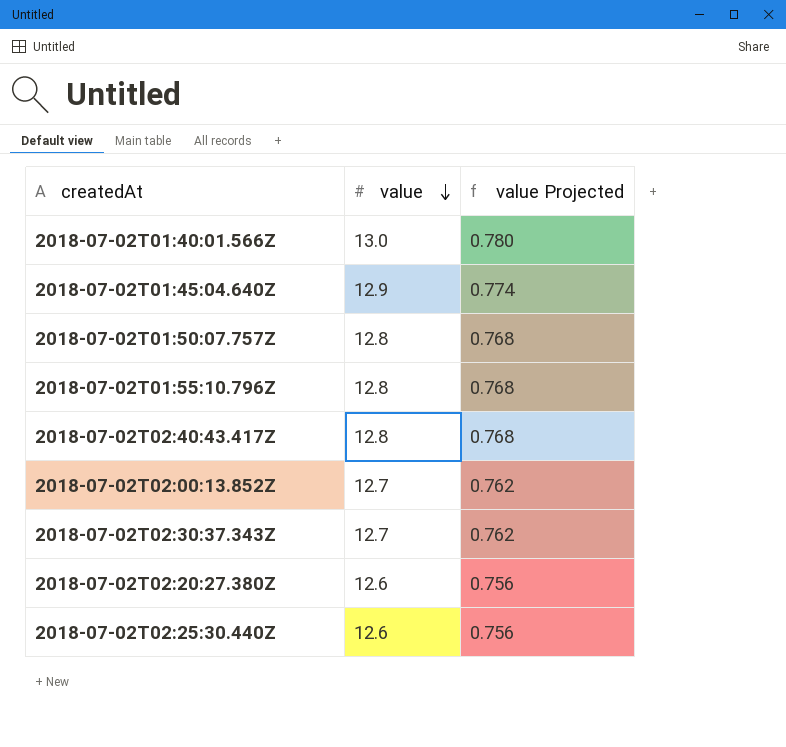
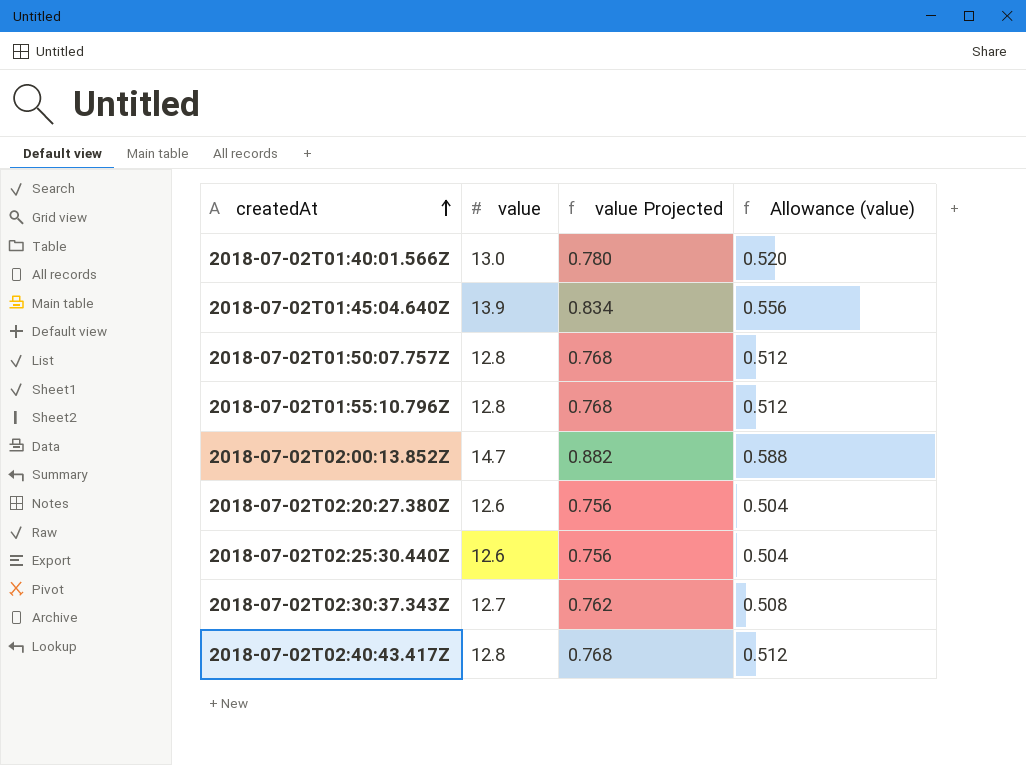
row order: value descending -> createdAt ascending
column Allowance (value) | formula: none -> [value] * 0.04
2018-07-02T01:45:04.640Z | value: 12.9 -> 13.9
2018-07-02T01:45:04.640Z | value Projected: 0.774 -> 0.834
2018-07-02T02:00:13.852Z | value: 12.7 -> 14.7
2018-07-02T02:00:13.852Z | value Projected: 0.762 -> 0.882

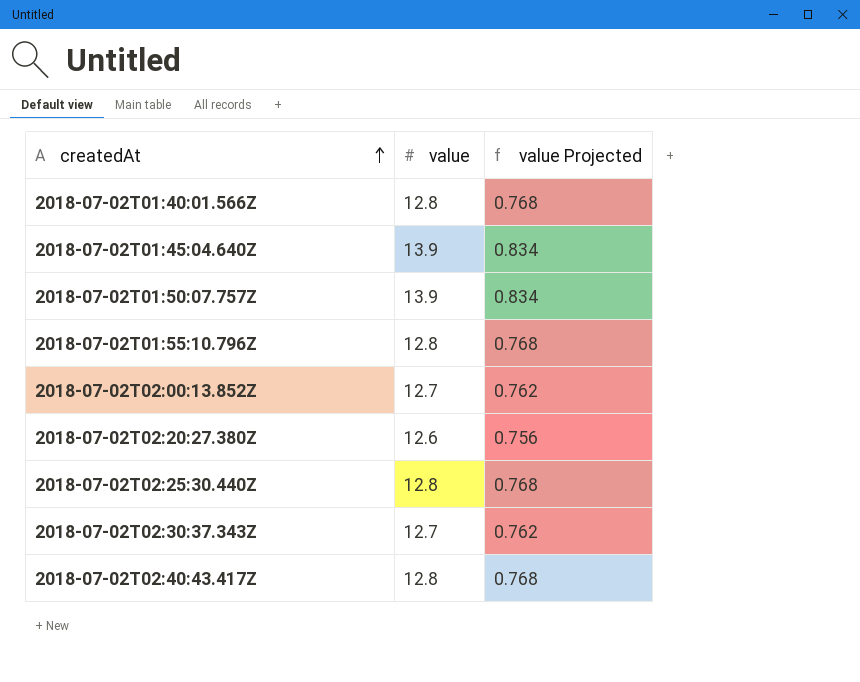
column Allowance (value) | formula: [value] * 0.04 -> none
2018-07-02T01:40:01.566Z | value: 13.0 -> 12.8
2018-07-02T01:40:01.566Z | value Projected: 0.780 -> 0.768
2018-07-02T01:50:07.757Z | value: 12.8 -> 13.9
2018-07-02T01:50:07.757Z | value Projected: 0.768 -> 0.834
2018-07-02T02:00:13.852Z | value: 14.7 -> 12.7
2018-07-02T02:00:13.852Z | value Projected: 0.882 -> 0.762
2018-07-02T02:25:30.440Z | value: 12.6 -> 12.8
2018-07-02T02:25:30.440Z | value Projected: 0.756 -> 0.768

